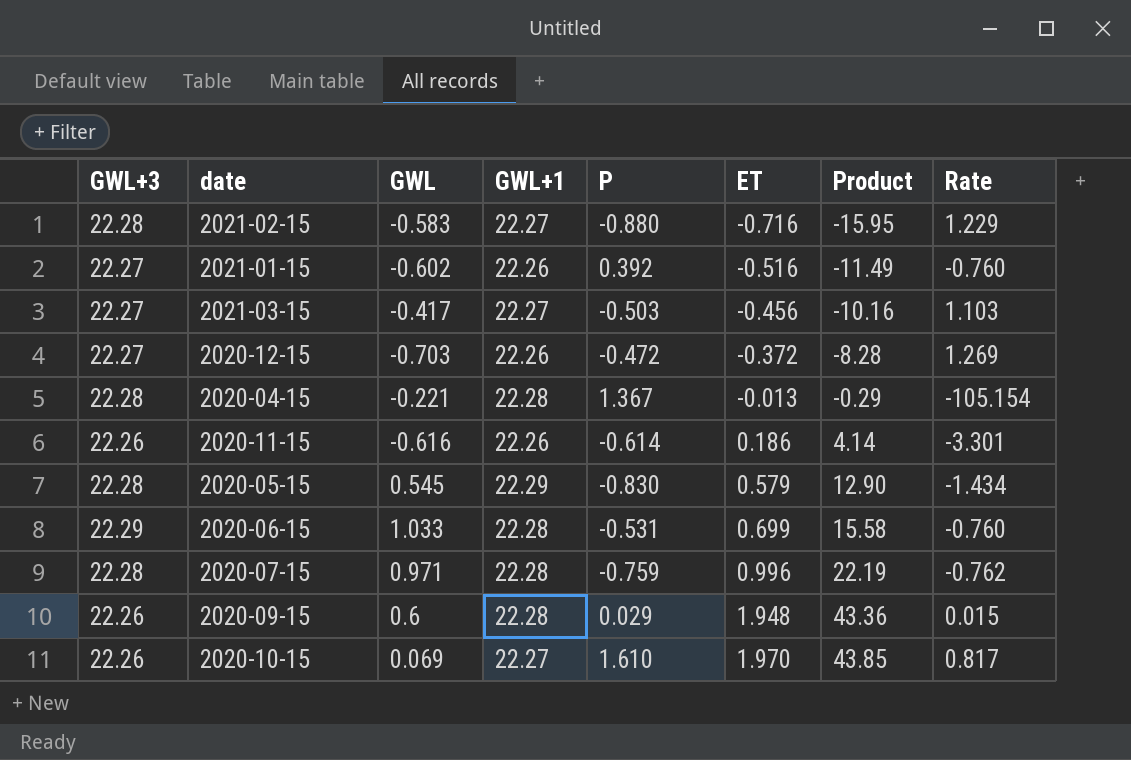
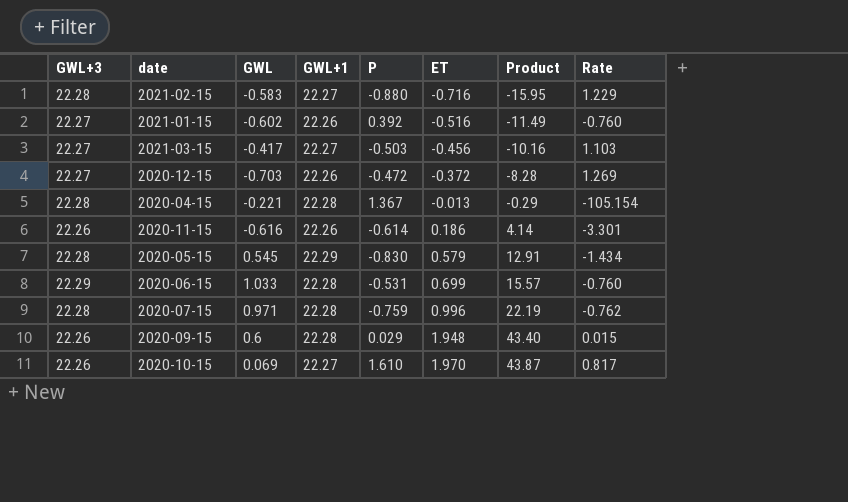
column Product | formula: [GWL+3] * [ET] -> [GWL+1] * [ET]

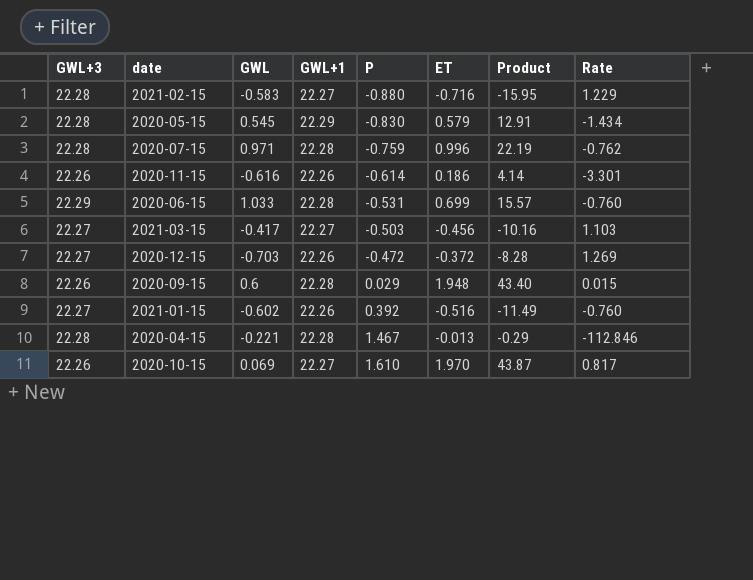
row order: ET ascending -> P ascending
2020-04-15 | P: 1.367 -> 1.467
2020-04-15 | Rate: -105.154 -> -112.846

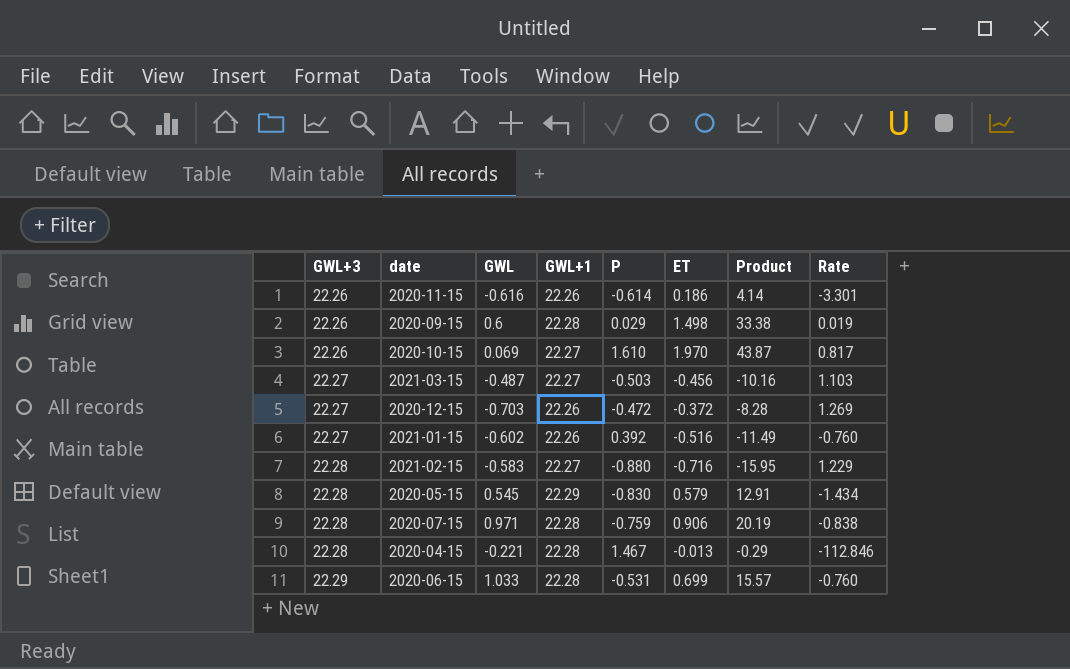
row order: P ascending -> GWL+3 ascending
2020-09-15 | ET: 1.948 -> 1.498
2020-09-15 | Product: 43.40 -> 33.38
2020-09-15 | Rate: 0.015 -> 0.019
2021-03-15 | GWL: -0.417 -> -0.487
2020-07-15 | ET: 0.996 -> 0.906
2020-07-15 | Product: 22.19 -> 20.19
2020-07-15 | Rate: -0.762 -> -0.838

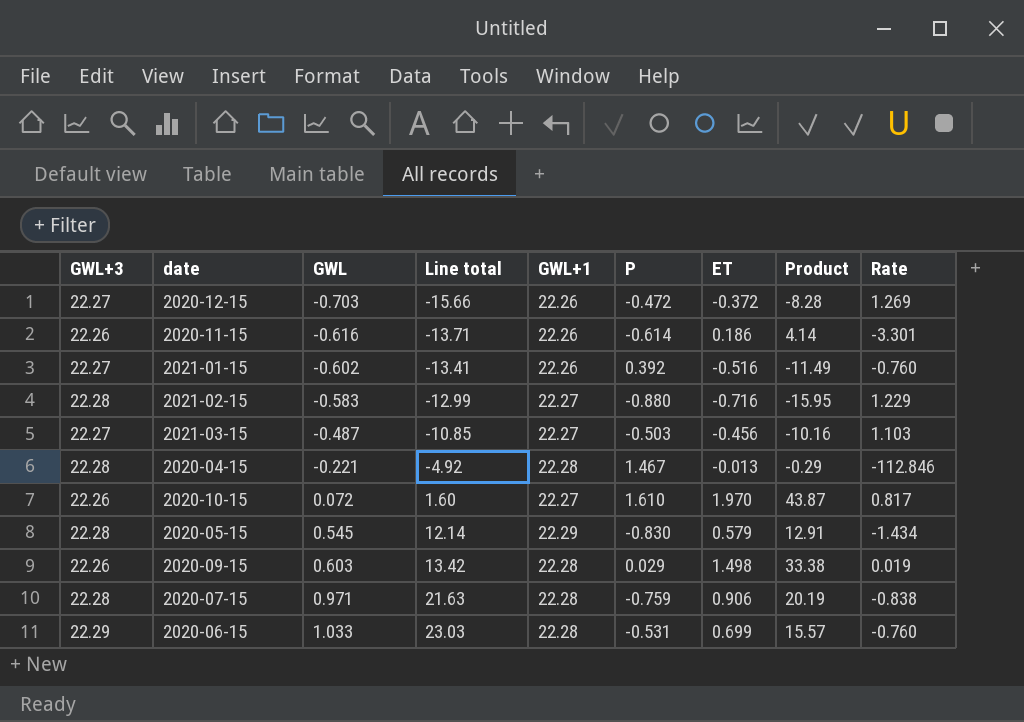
row order: GWL+3 ascending -> GWL ascending
column Line total | formula: none -> [GWL+3] * [GWL]
2020-10-15 | GWL: 0.069 -> 0.072
2020-09-15 | GWL: 0.6 -> 0.603

